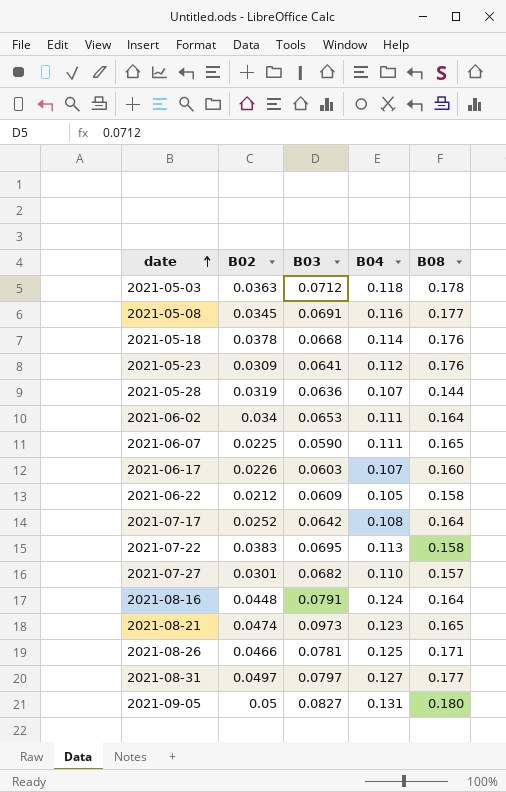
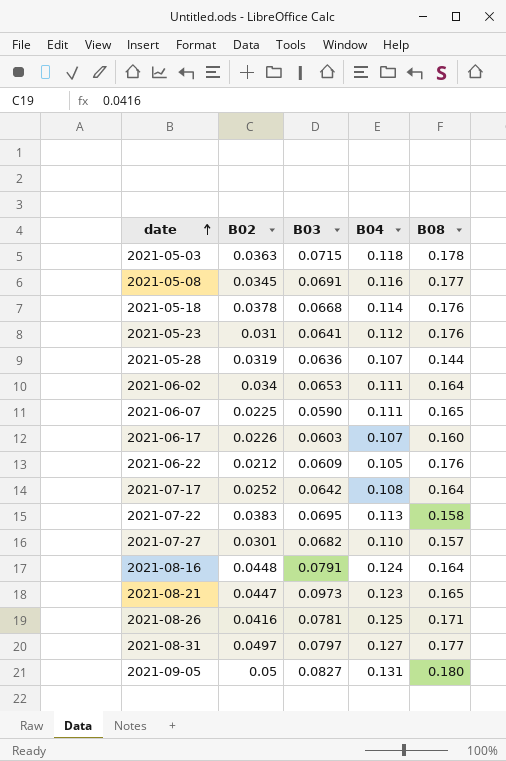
2021-05-03 | B03: 0.0712 -> 0.0715
2021-05-23 | B02: 0.0309 -> 0.031
2021-06-22 | B08: 0.158 -> 0.176
2021-08-21 | B02: 0.0474 -> 0.0447
2021-08-26 | B02: 0.0466 -> 0.0416

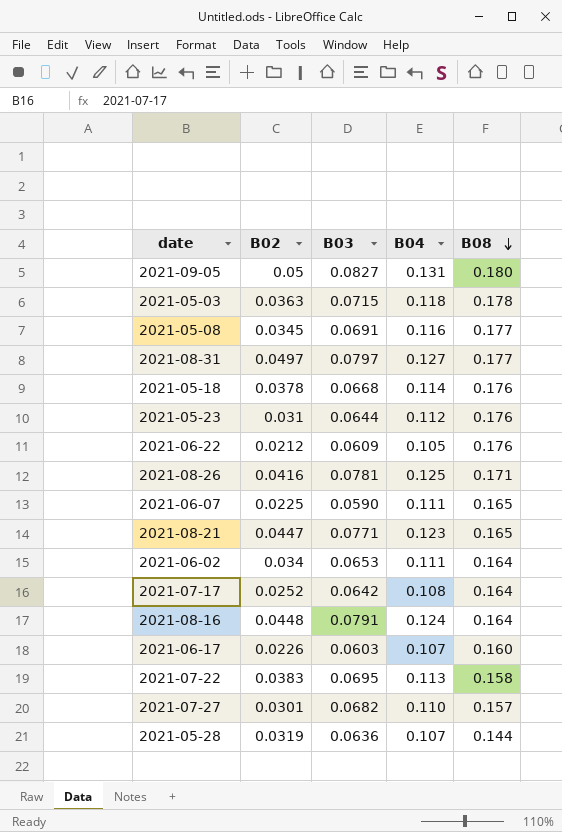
row order: date ascending -> B08 descending
2021-05-23 | B03: 0.0641 -> 0.0644
2021-08-21 | B03: 0.0973 -> 0.0771

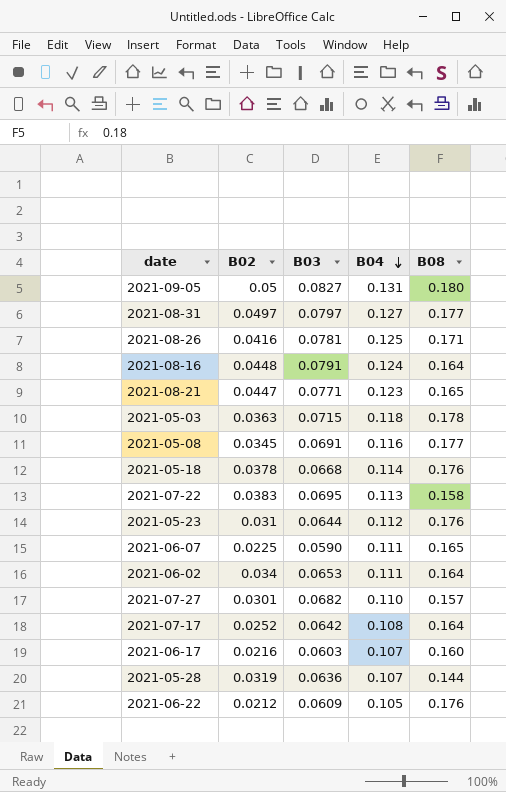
row order: B08 descending -> B04 descending
2021-06-17 | B02: 0.0226 -> 0.0216

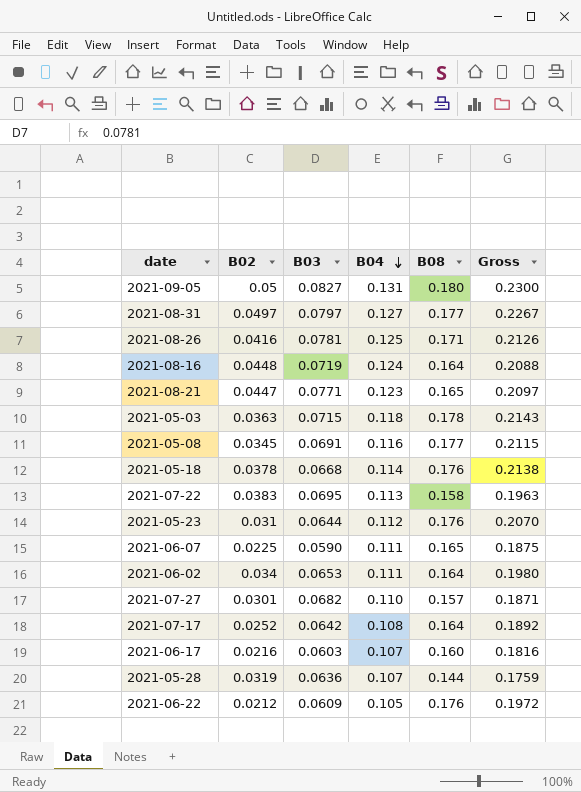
column Gross | formula: none -> [B02] + [B08]
2021-08-16 | B03: 0.0791 -> 0.0719

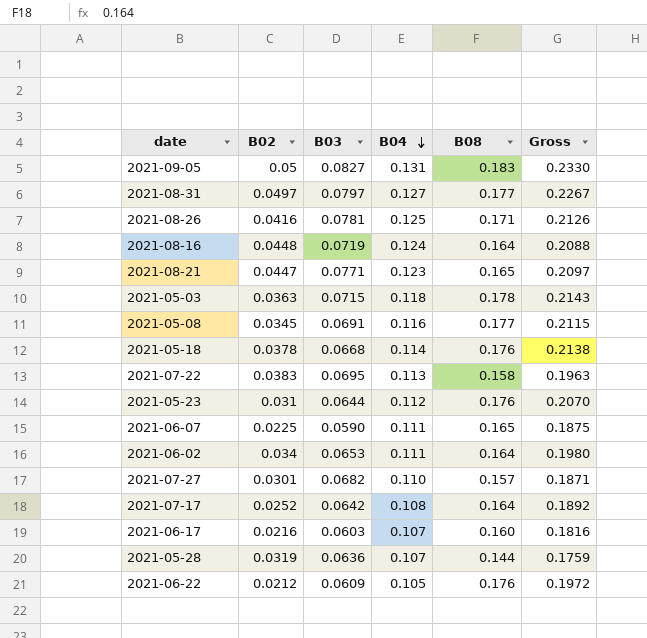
2021-09-05 | B08: 0.180 -> 0.183
2021-09-05 | Gross: 0.2300 -> 0.2330

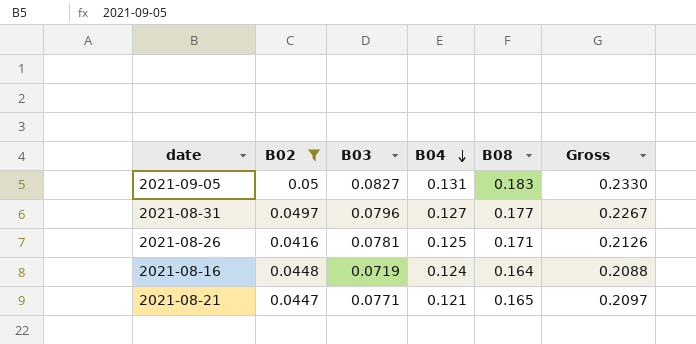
filter: none -> B02 >= 0.0416
2021-08-31 | B03: 0.0797 -> 0.0796
2021-08-21 | B04: 0.123 -> 0.121

